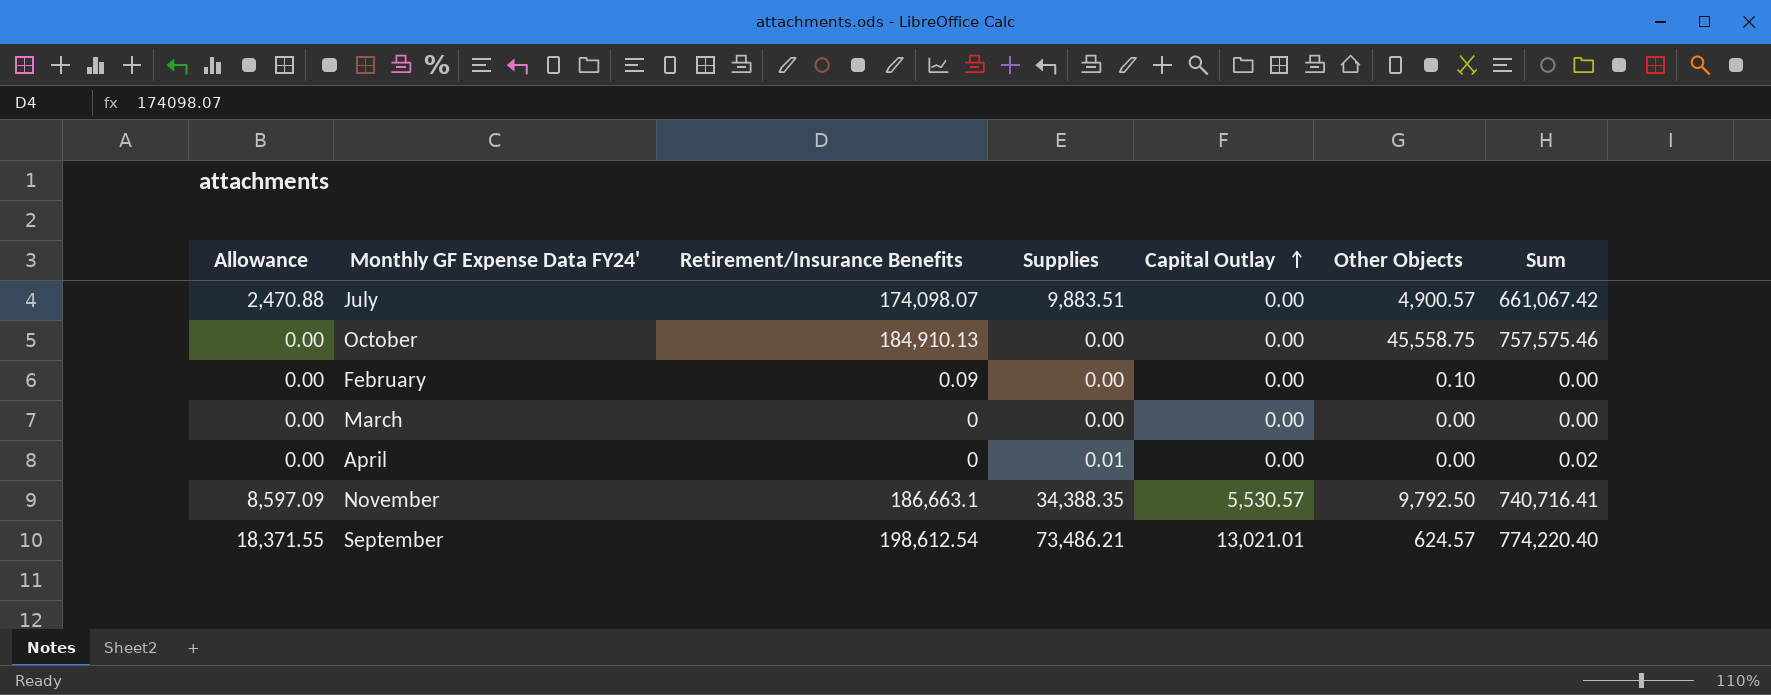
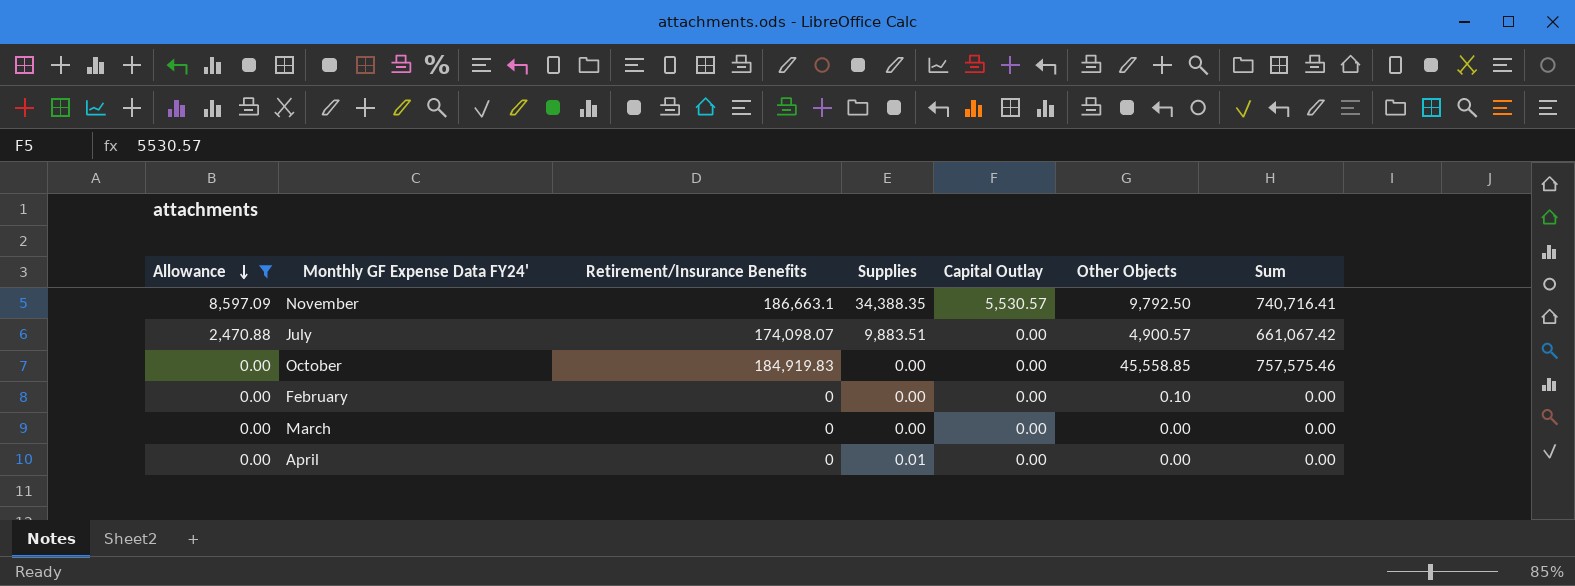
filter: none -> Allowance != 18,371.55
row order: Capital Outlay ascending -> Allowance descending
October | Retirement/Insurance Benefits: 184,910.13 -> 184,919.83
October | Other Objects: 45,558.75 -> 45,558.85
February | Retirement/Insurance Benefits: 0.09 -> 0
April | Sum: 0.02 -> 0.00

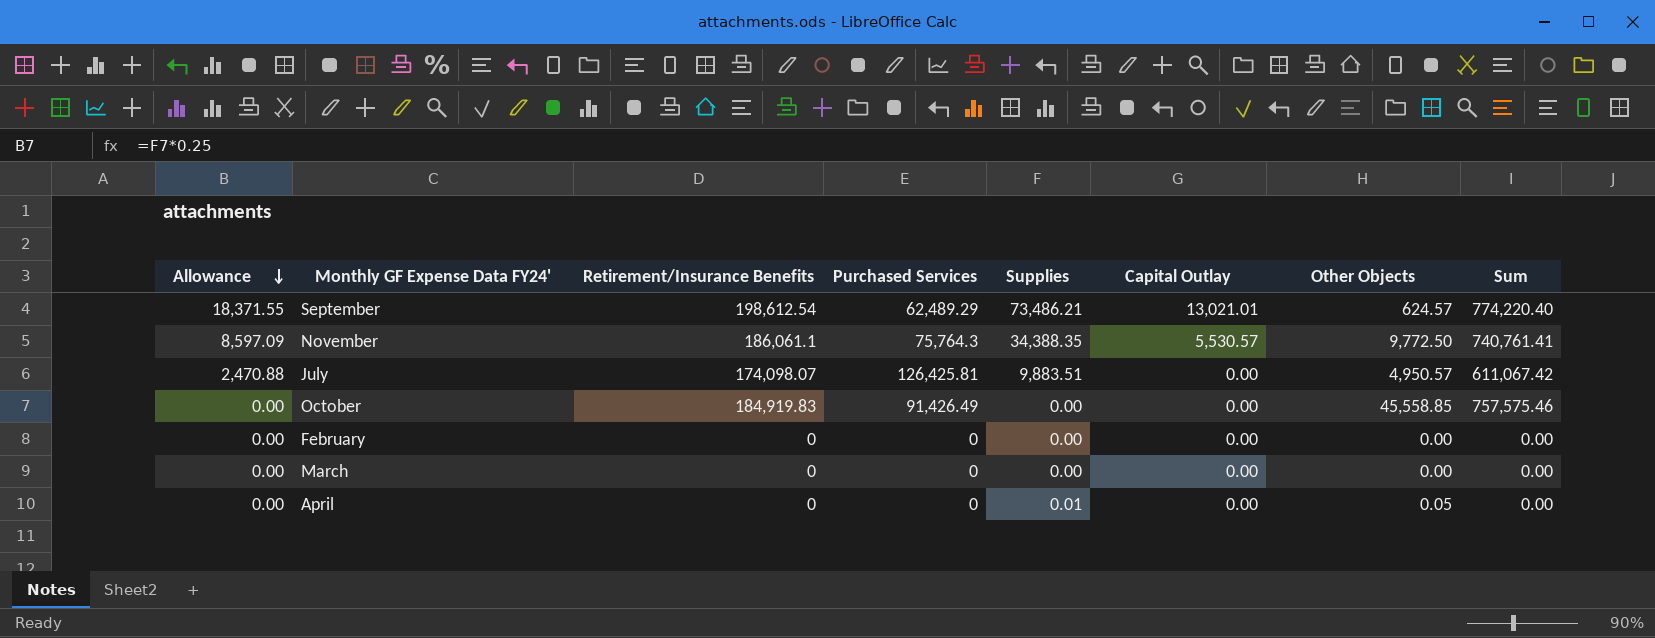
filter: Allowance != 18,371.55 -> none
column Purchased Services | position: none -> 4
November | Retirement/Insurance Benefits: 186,663.1 -> 186,061.1
November | Other Objects: 9,792.50 -> 9,772.50
November | Sum: 740,716.41 -> 740,761.41
July | Other Objects: 4,900.57 -> 4,950.57
July | Sum: 661,067.42 -> 611,067.42
February | Other Objects: 0.10 -> 0.00
April | Other Objects: 0.00 -> 0.05

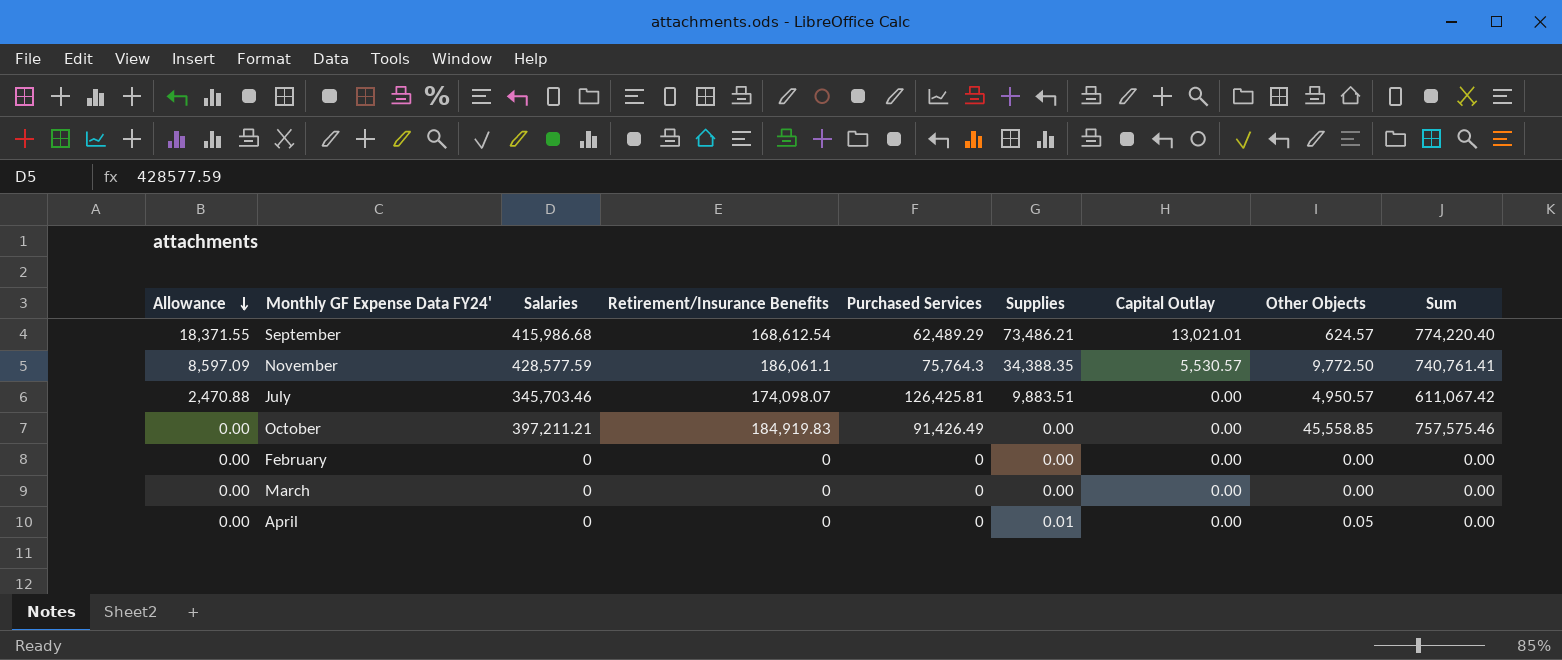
column Salaries | position: none -> 3
September | Retirement/Insurance Benefits: 198,612.54 -> 168,612.54

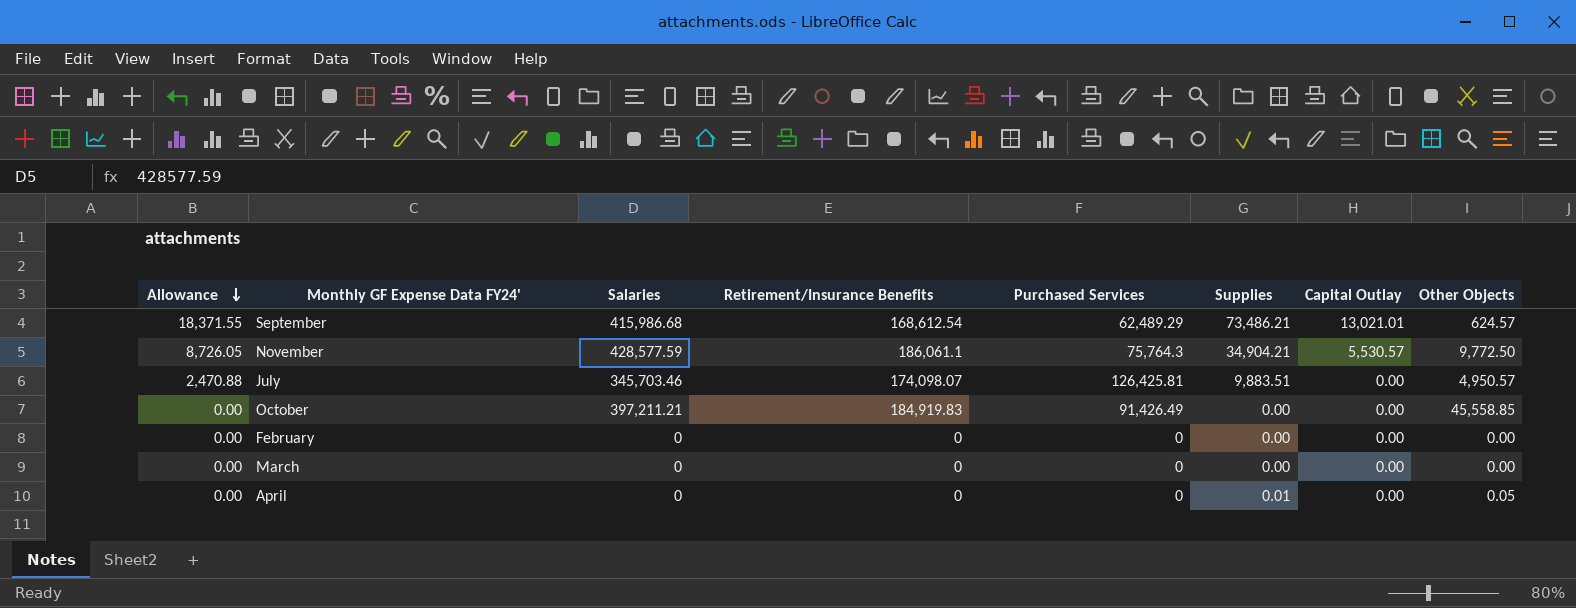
column Sum | position: 9 -> none
November | Allowance: 8,597.09 -> 8,726.05
November | Supplies: 34,388.35 -> 34,904.21

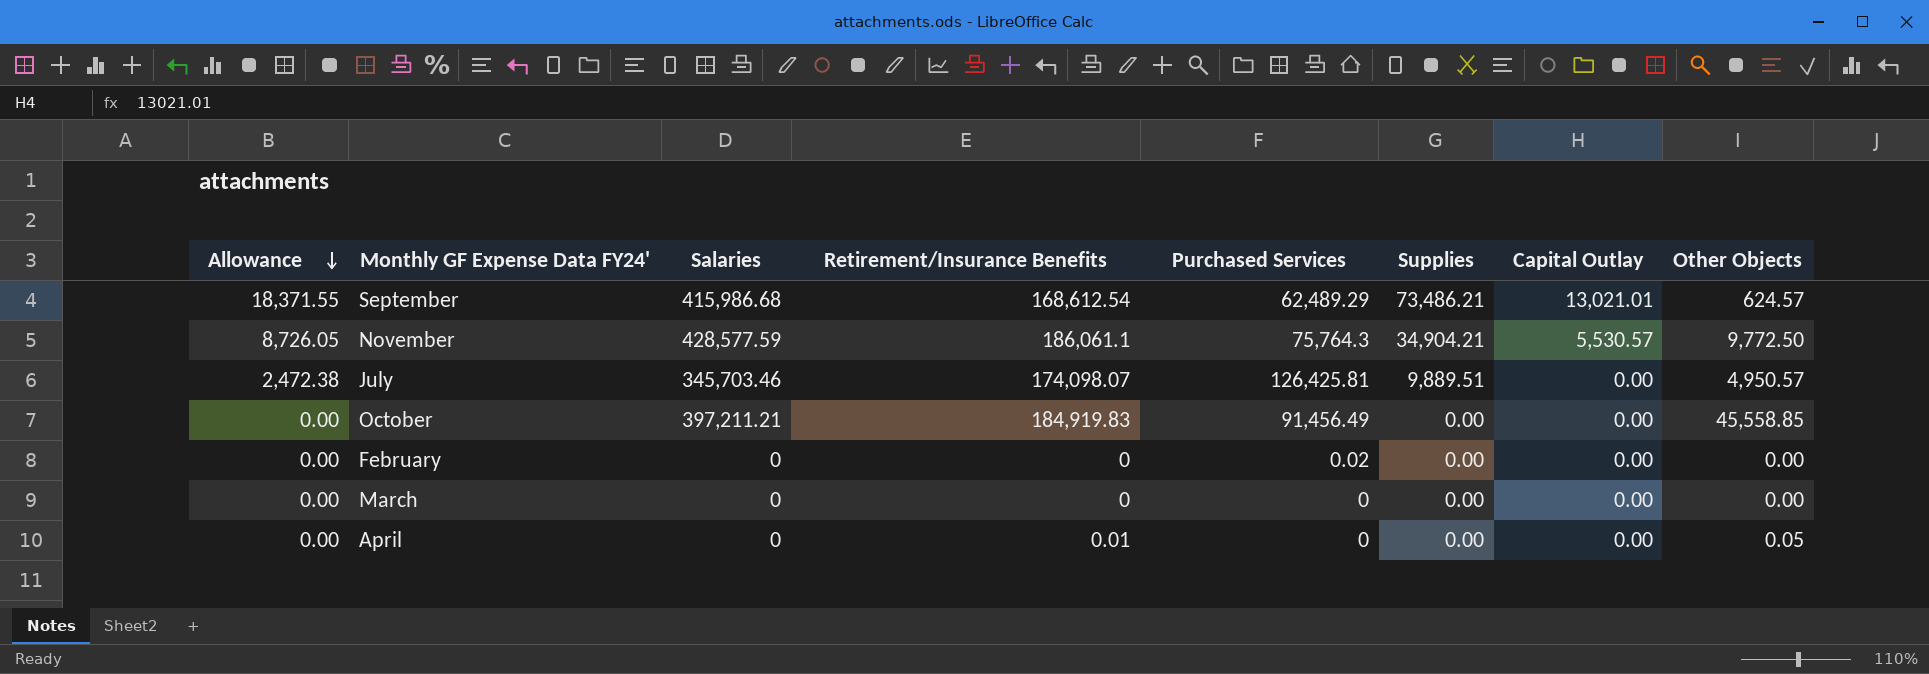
July | Allowance: 2,470.88 -> 2,472.38
July | Supplies: 9,883.51 -> 9,889.51
October | Purchased Services: 91,426.49 -> 91,456.49
February | Purchased Services: 0 -> 0.02
April | Retirement/Insurance Benefits: 0 -> 0.01
April | Supplies: 0.01 -> 0.00

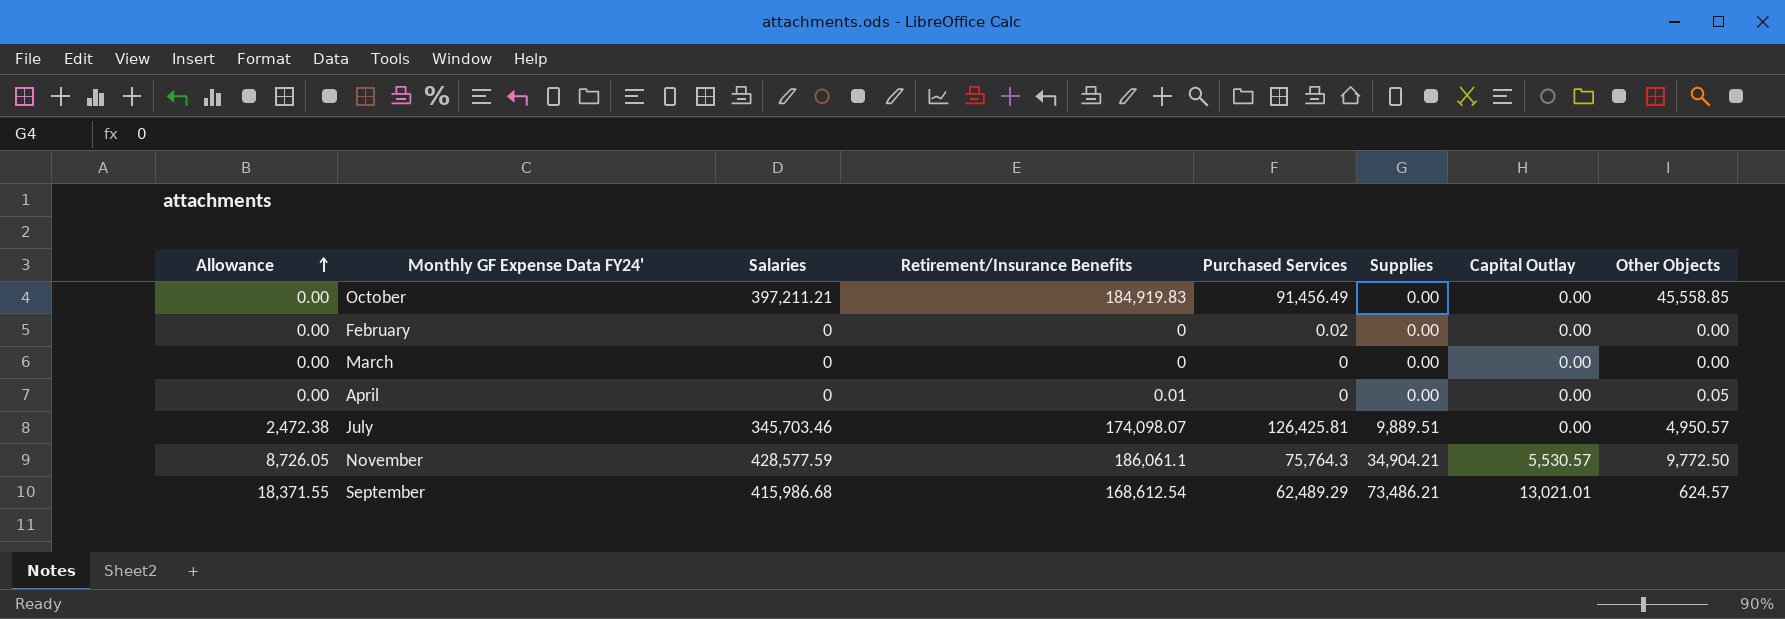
row order: Allowance descending -> Allowance ascending

